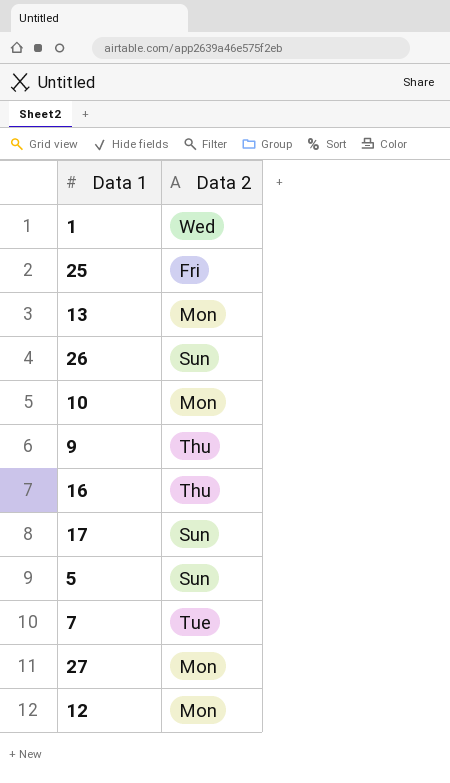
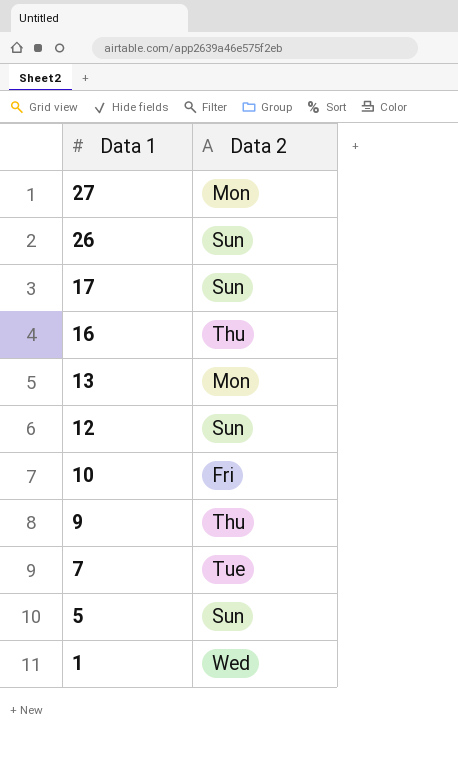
row order: none -> Data 1 descending
row 25: Fri -> none
12 | Data 2: Mon -> Sun
10 | Data 2: Mon -> Fri

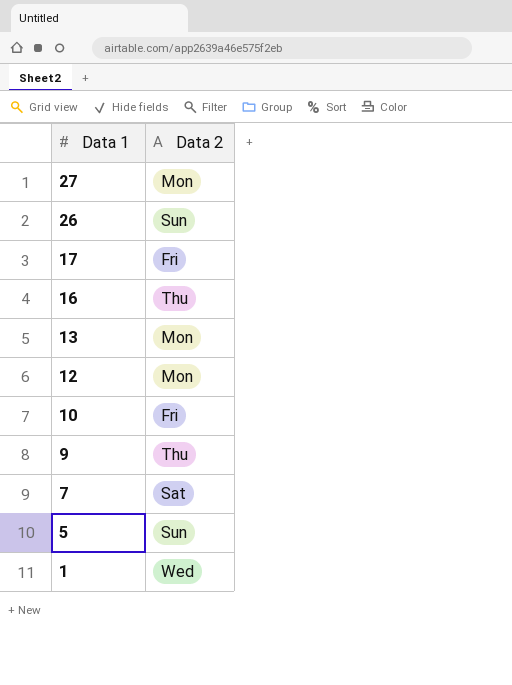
17 | Data 2: Sun -> Fri
12 | Data 2: Sun -> Mon
7 | Data 2: Tue -> Sat

